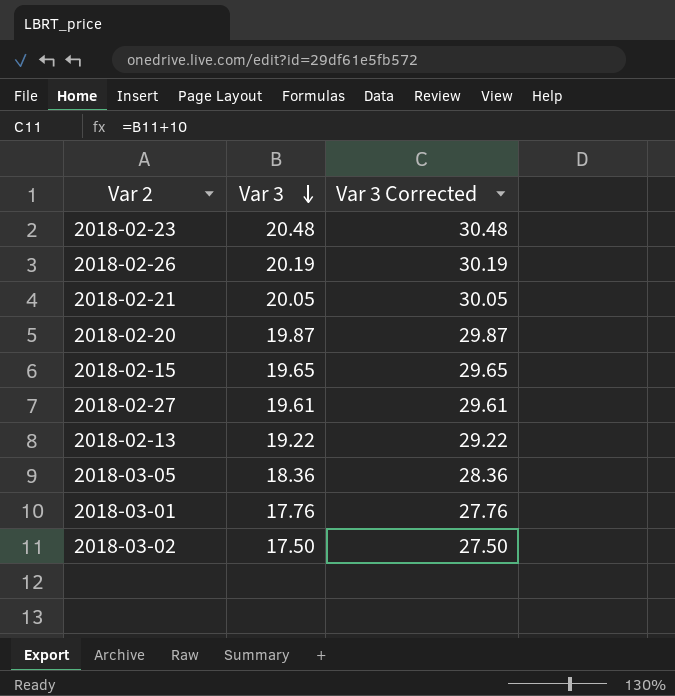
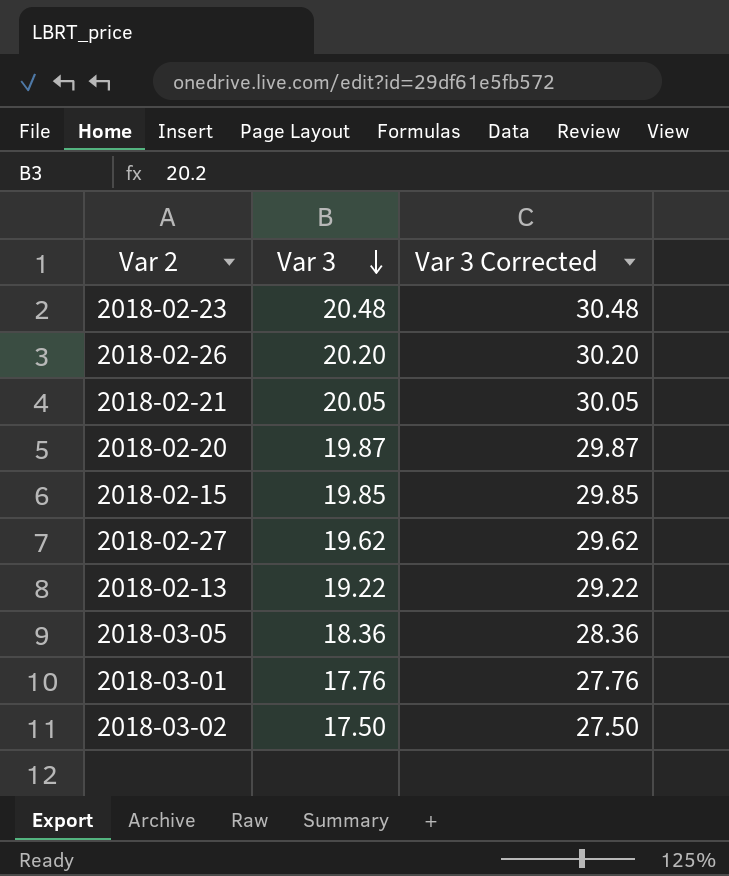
2018-02-26 | Var 3: 20.19 -> 20.20
2018-02-26 | Var 3 Corrected: 30.19 -> 30.20
2018-02-15 | Var 3: 19.65 -> 19.85
2018-02-15 | Var 3 Corrected: 29.65 -> 29.85
2018-02-27 | Var 3: 19.61 -> 19.62
2018-02-27 | Var 3 Corrected: 29.61 -> 29.62

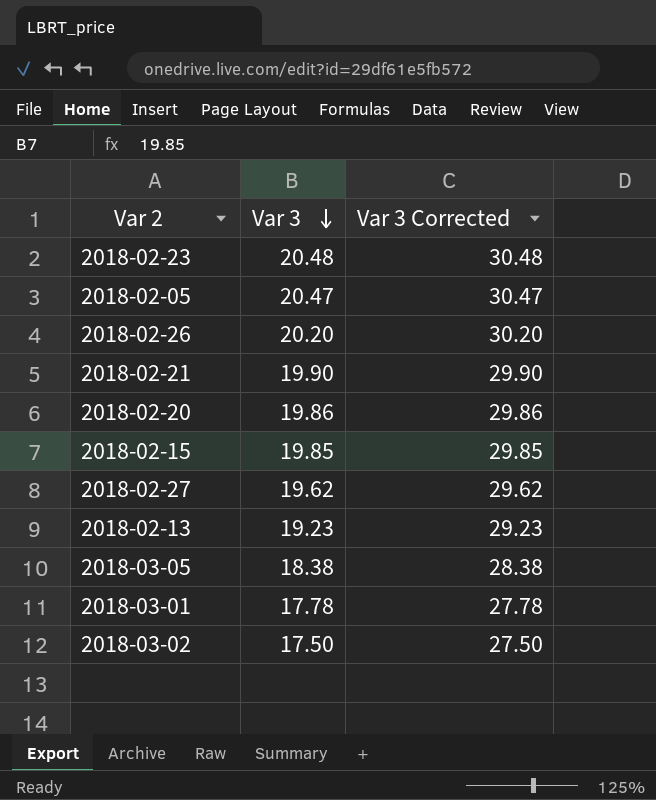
row 2018-02-05: none -> 20.47 | 30.47
2018-02-21 | Var 3: 20.05 -> 19.90
2018-02-21 | Var 3 Corrected: 30.05 -> 29.90
2018-02-20 | Var 3: 19.87 -> 19.86
2018-02-20 | Var 3 Corrected: 29.87 -> 29.86
2018-02-13 | Var 3: 19.22 -> 19.23
2018-02-13 | Var 3 Corrected: 29.22 -> 29.23
2018-03-05 | Var 3: 18.36 -> 18.38
2018-03-05 | Var 3 Corrected: 28.36 -> 28.38
2018-03-01 | Var 3: 17.76 -> 17.78
2018-03-01 | Var 3 Corrected: 27.76 -> 27.78

